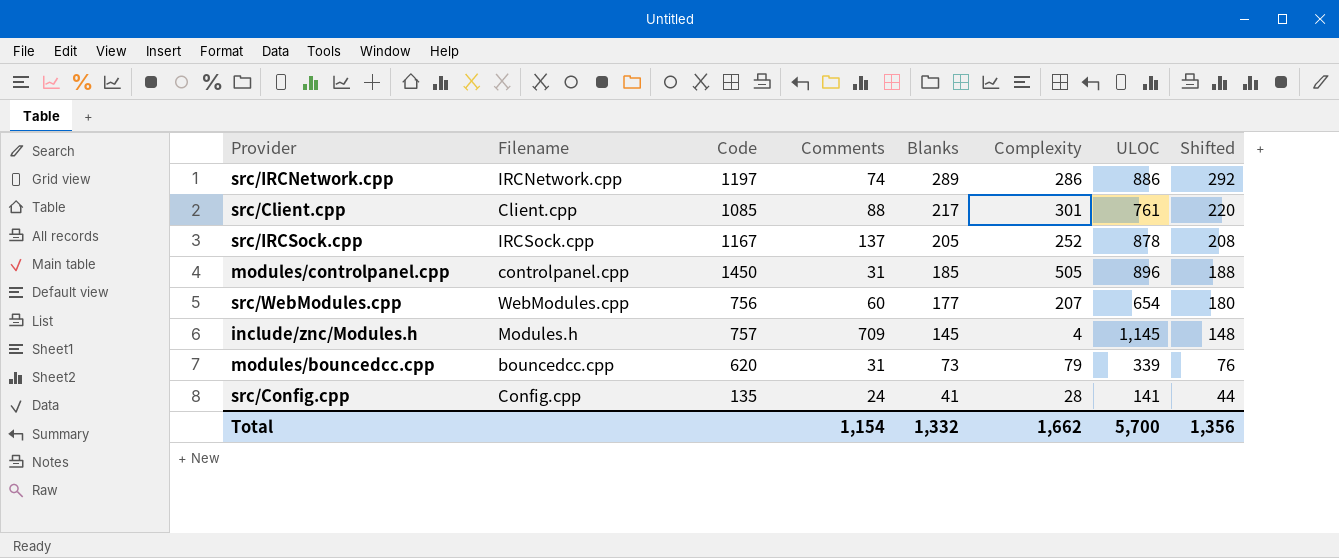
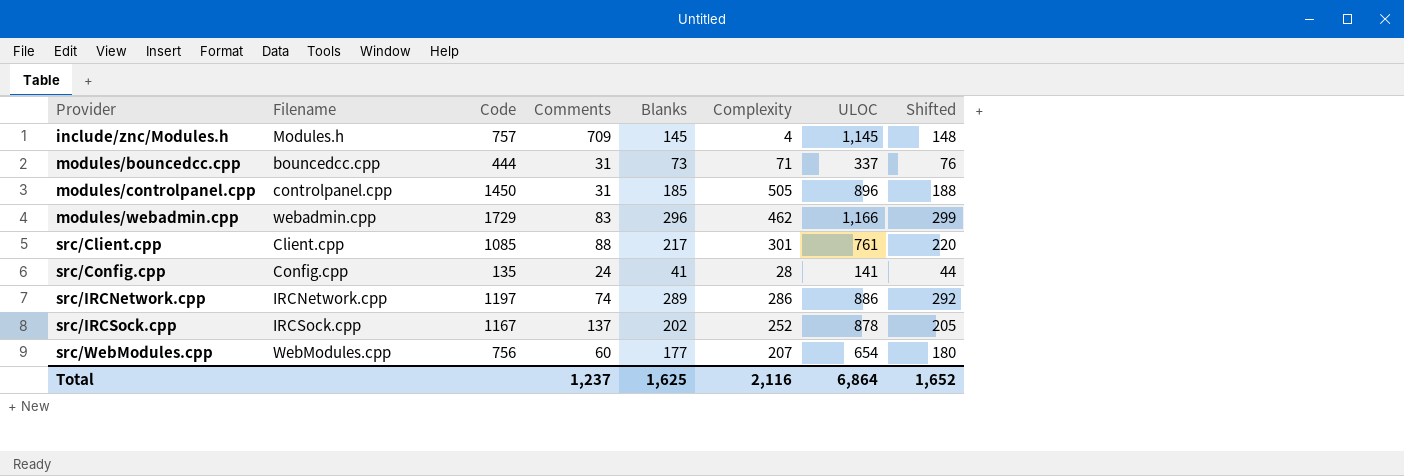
row order: Blanks descending -> Provider ascending
modules/bouncedcc.cpp | Code: 620 -> 444
modules/bouncedcc.cpp | Complexity: 79 -> 71
modules/bouncedcc.cpp | ULOC: 339 -> 337
row modules/webadmin.cpp: none -> webadmin.cpp | 1729 | 83 | 296 | 462 | 1,166 | 299
src/IRCSock.cpp | Blanks: 205 -> 202
src/IRCSock.cpp | Shifted: 208 -> 205
Total | Comments: 1,154 -> 1,237
Total | Blanks: 1,332 -> 1,625
Total | Complexity: 1,662 -> 2,116
Total | ULOC: 5,700 -> 6,864
Total | Shifted: 1,356 -> 1,652

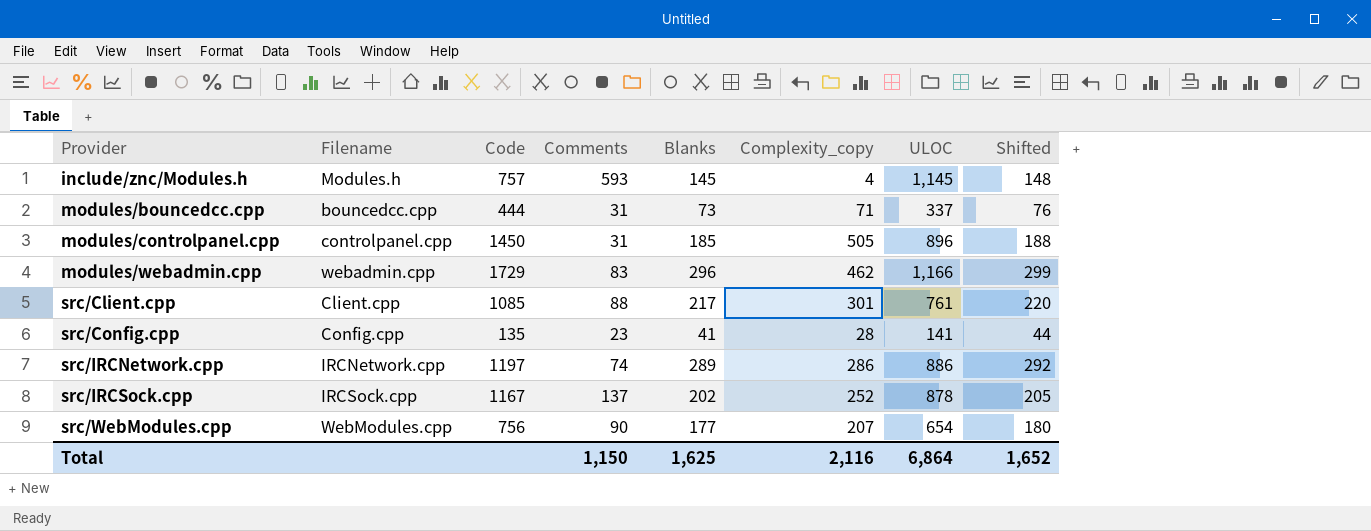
column name: Complexity -> Complexity_copy
include/znc/Modules.h | Comments: 709 -> 593
src/Config.cpp | Comments: 24 -> 23
src/WebModules.cpp | Comments: 60 -> 90
Total | Comments: 1,237 -> 1,150

